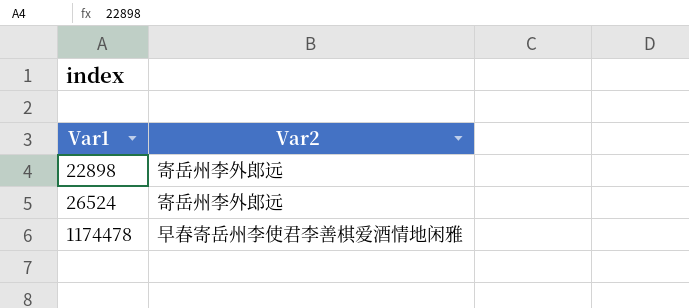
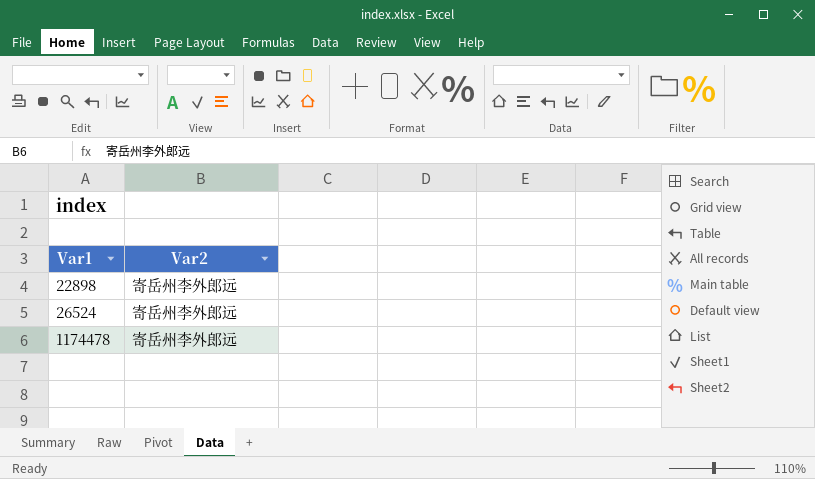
1174478 | Var2: 早春寄岳州李使君李善棋爱酒情地闲雅 -> 寄岳州李外郎远

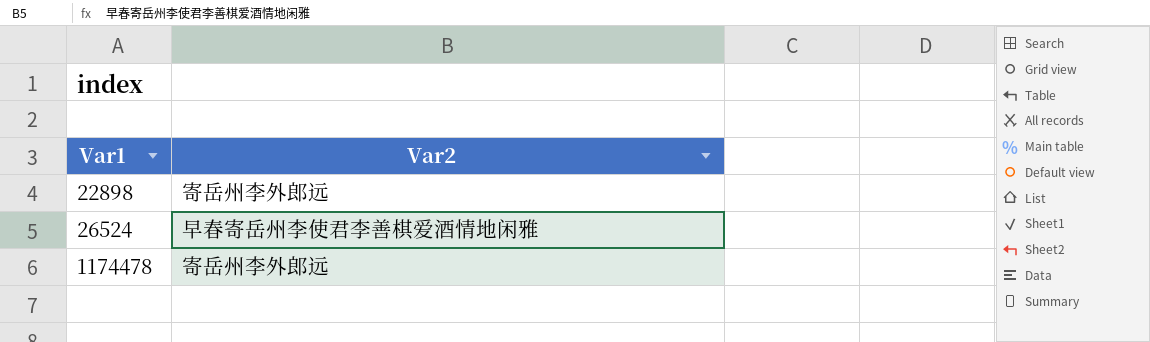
26524 | Var2: 寄岳州李外郎远 -> 早春寄岳州李使君李善棋爱酒情地闲雅

